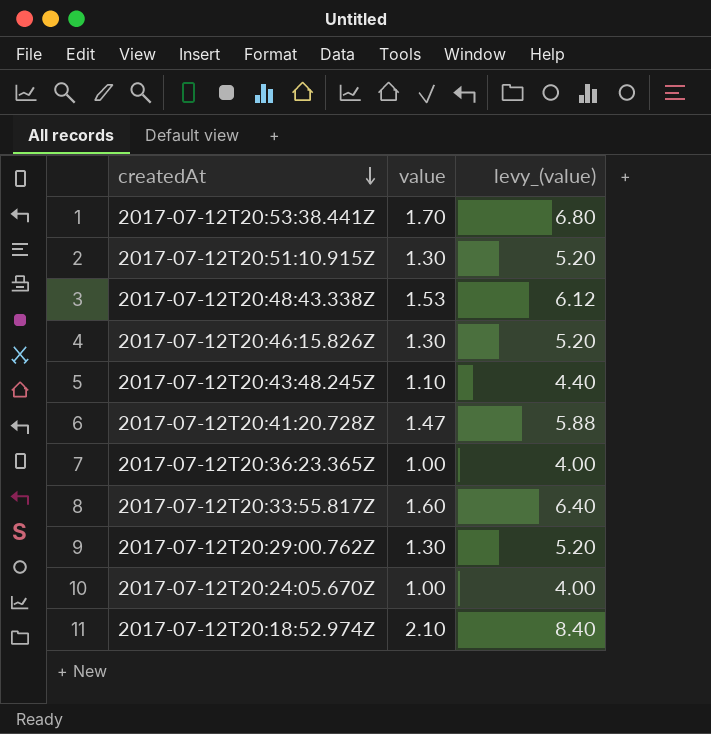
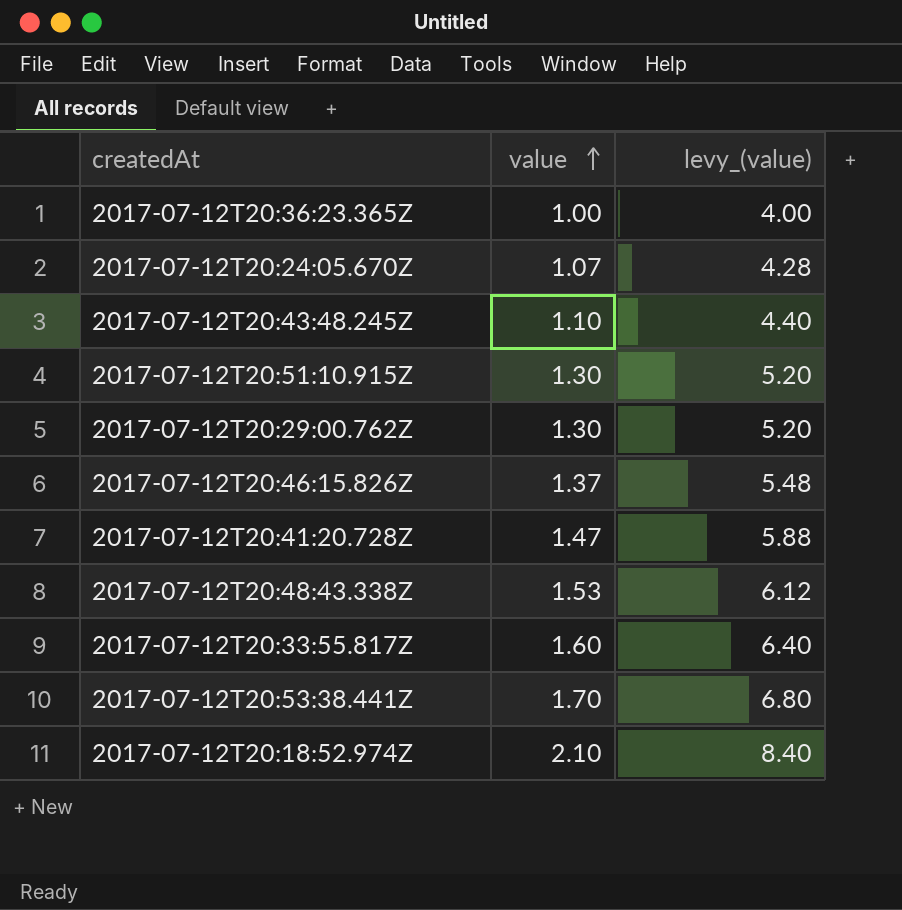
row order: createdAt descending -> value ascending
2017-07-12T20:24:05.670Z | value: 1.00 -> 1.07
2017-07-12T20:24:05.670Z | levy_(value): 4.00 -> 4.28
2017-07-12T20:46:15.826Z | value: 1.30 -> 1.37
2017-07-12T20:46:15.826Z | levy_(value): 5.20 -> 5.48

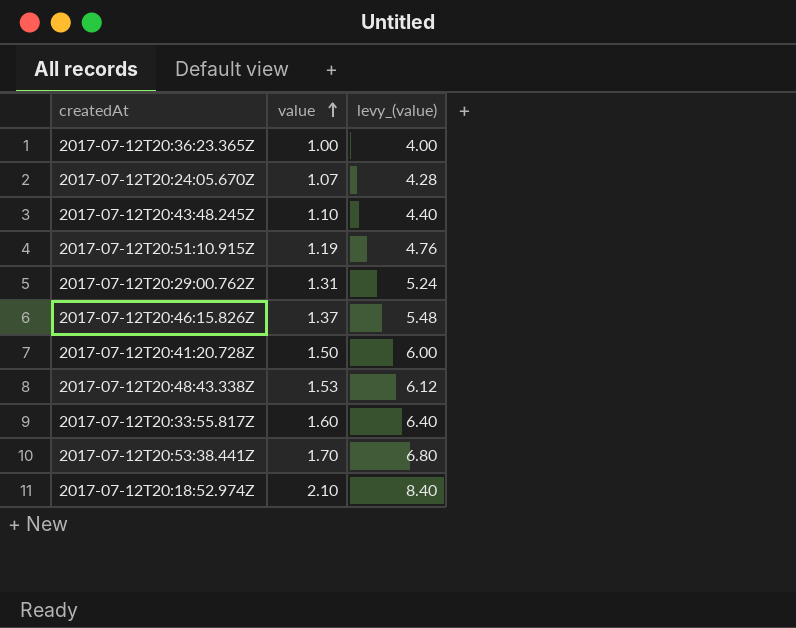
2017-07-12T20:51:10.915Z | value: 1.30 -> 1.19
2017-07-12T20:51:10.915Z | levy_(value): 5.20 -> 4.76
2017-07-12T20:29:00.762Z | value: 1.30 -> 1.31
2017-07-12T20:29:00.762Z | levy_(value): 5.20 -> 5.24
2017-07-12T20:41:20.728Z | value: 1.47 -> 1.50
2017-07-12T20:41:20.728Z | levy_(value): 5.88 -> 6.00

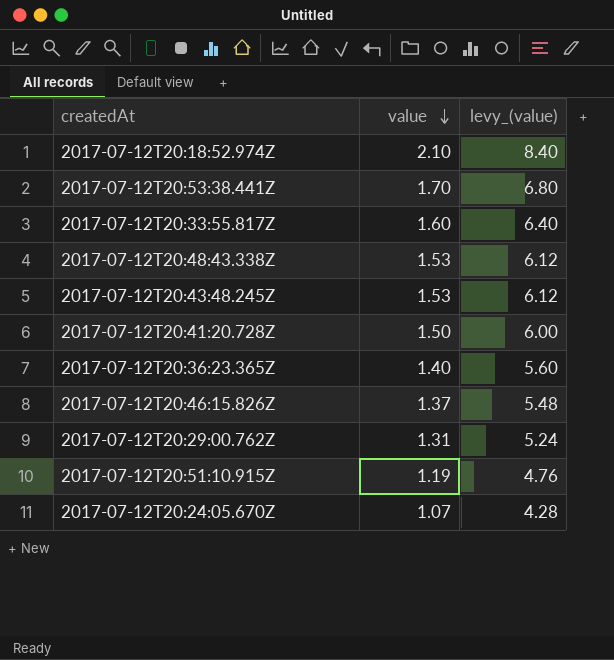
row order: value ascending -> value descending
2017-07-12T20:43:48.245Z | value: 1.10 -> 1.53
2017-07-12T20:43:48.245Z | levy_(value): 4.40 -> 6.12
2017-07-12T20:36:23.365Z | value: 1.00 -> 1.40
2017-07-12T20:36:23.365Z | levy_(value): 4.00 -> 5.60

